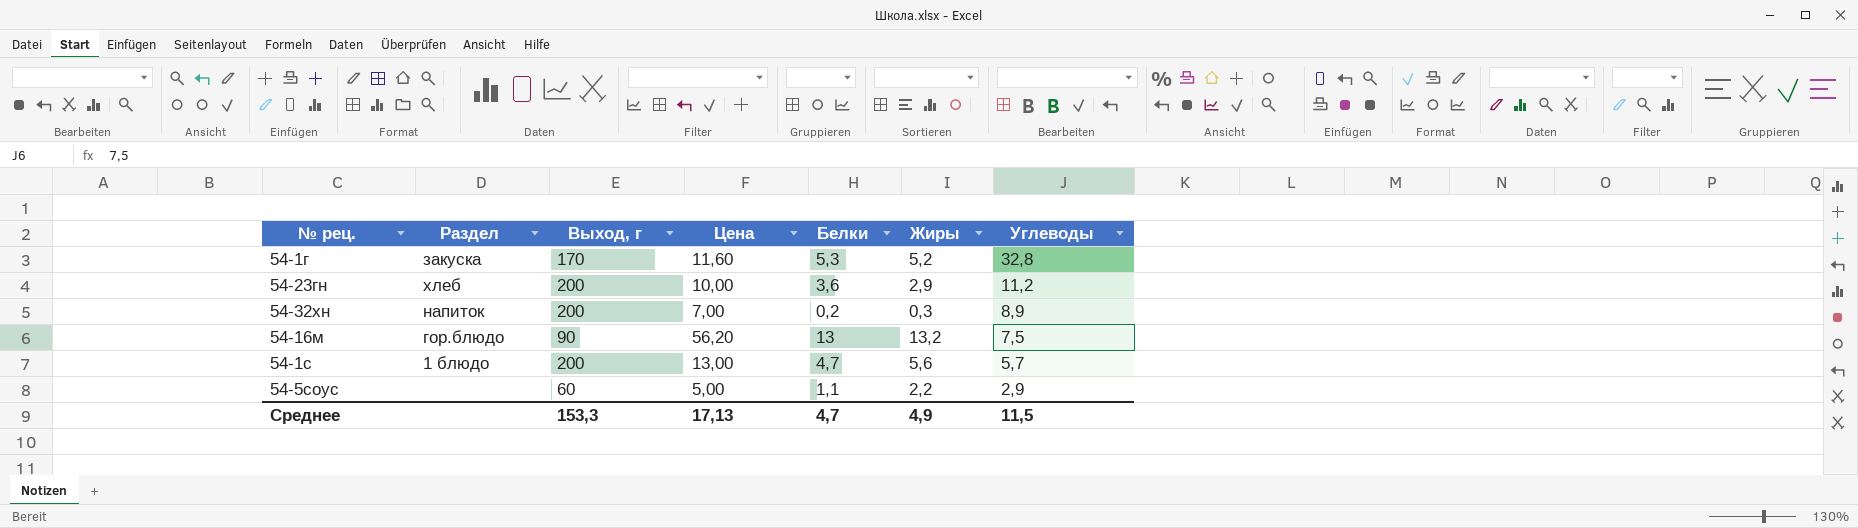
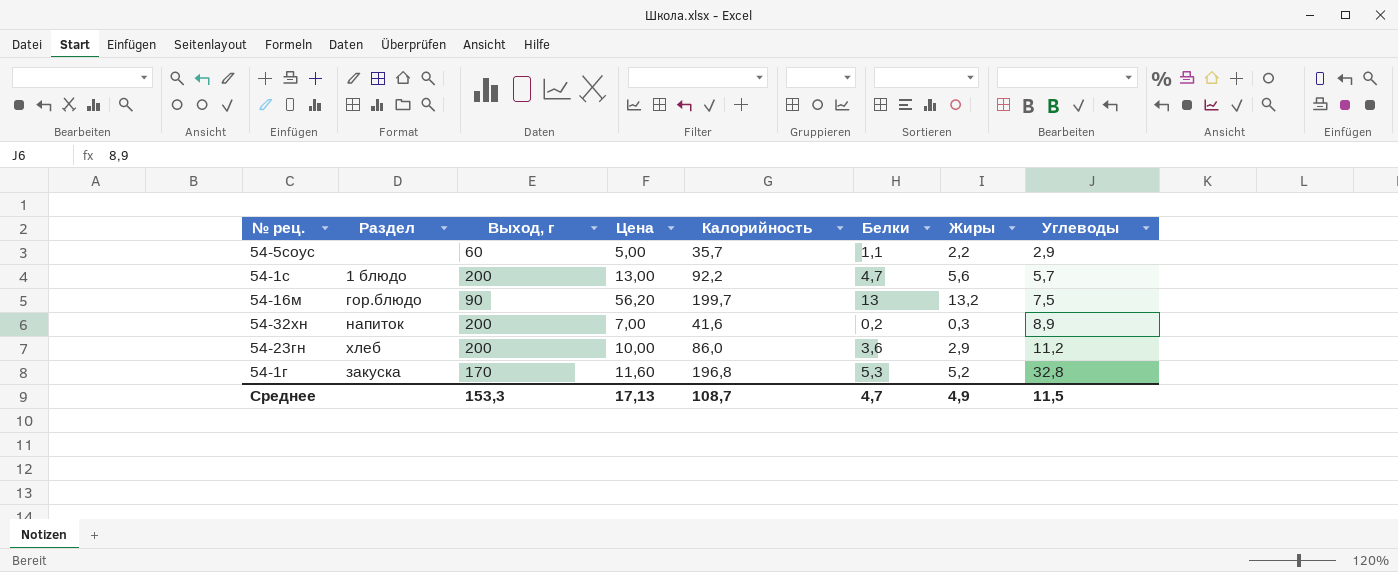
row order: Углеводы descending -> Углеводы ascending
column Калорийность | position: none -> 5

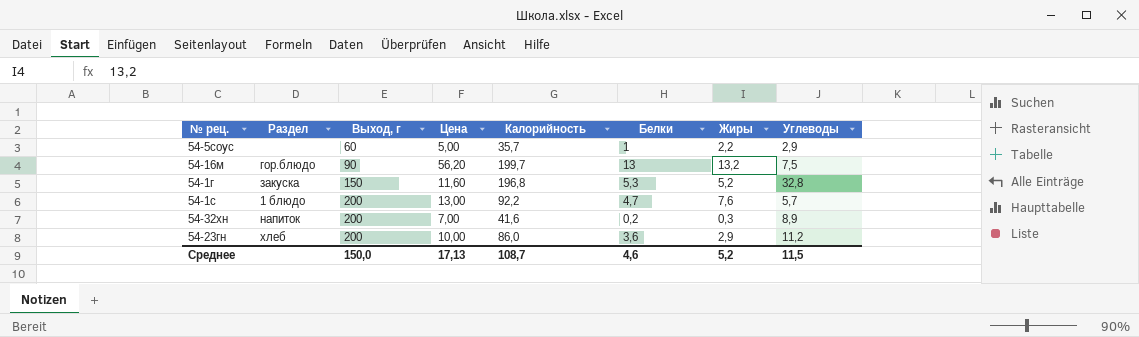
row order: Углеводы ascending -> Выход, г ascending
54-5соус | Белки: 1,1 -> 1
54-1г | Выход, г: 170 -> 150
54-1с | Жиры: 5,6 -> 7,6
Среднее | Выход, г: 153,3 -> 150,0
Среднее | Белки: 4,7 -> 4,6
Среднее | Жиры: 4,9 -> 5,2

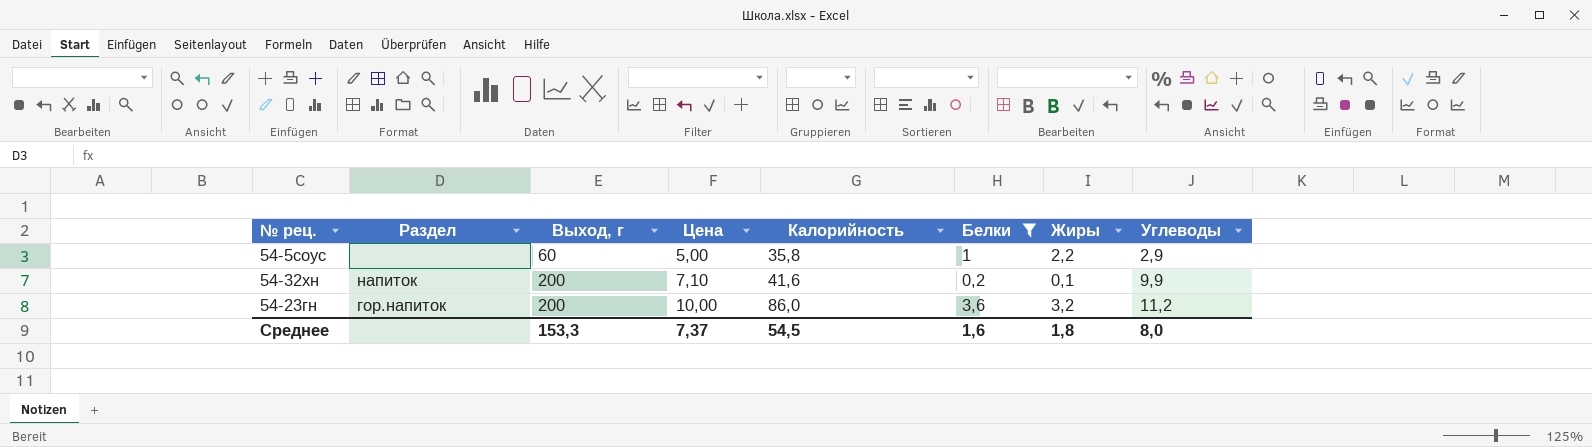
filter: none -> Белки <= 3,6
54-5соус | Калорийность: 35,7 -> 35,8
54-32хн | Цена: 7,00 -> 7,10
54-32хн | Жиры: 0,3 -> 0,1
54-32хн | Углеводы: 8,9 -> 9,9
54-23гн | Раздел: хлеб -> гор.напиток
54-23гн | Жиры: 2,9 -> 3,2
Среднее | Выход, г: 150,0 -> 153,3
Среднее | Цена: 17,13 -> 7,37
Среднее | Калорийность: 108,7 -> 54,5
Среднее | Белки: 4,6 -> 1,6
Среднее | Жиры: 5,2 -> 1,8
Среднее | Углеводы: 11,5 -> 8,0

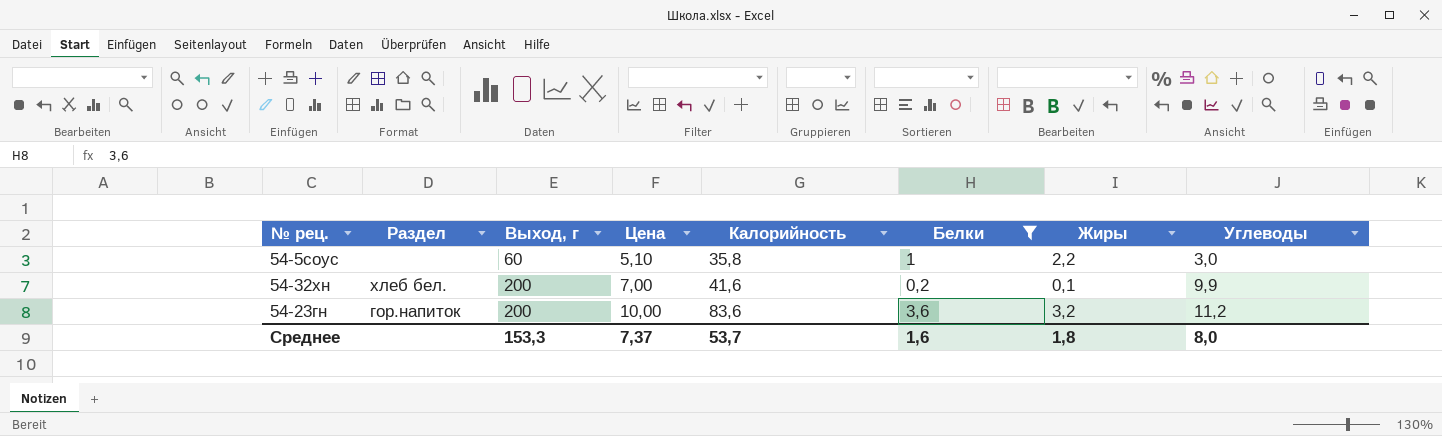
54-5соус | Цена: 5,00 -> 5,10
54-5соус | Углеводы: 2,9 -> 3,0
54-32хн | Раздел: напиток -> хлеб бел.
54-32хн | Цена: 7,10 -> 7,00
54-23гн | Калорийность: 86,0 -> 83,6
Среднее | Калорийность: 54,5 -> 53,7

